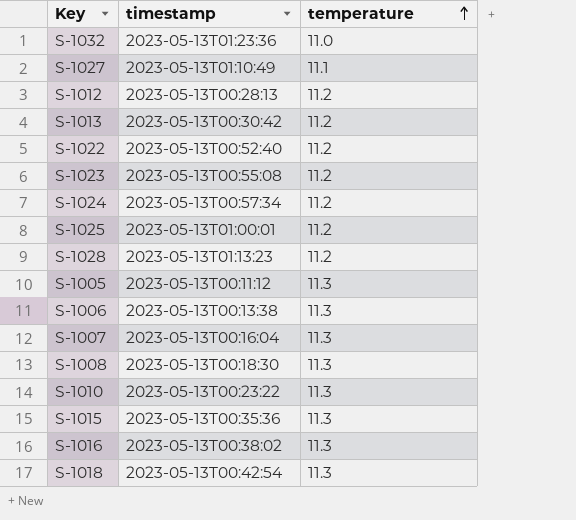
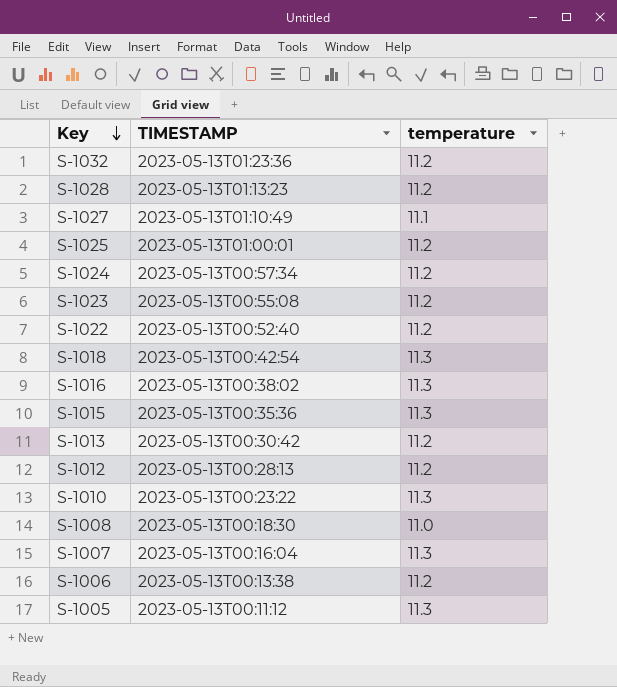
row order: temperature ascending -> Key descending
column name: timestamp -> TIMESTAMP
S-1032 | temperature: 11.0 -> 11.2
S-1008 | temperature: 11.3 -> 11.0
S-1006 | temperature: 11.3 -> 11.2

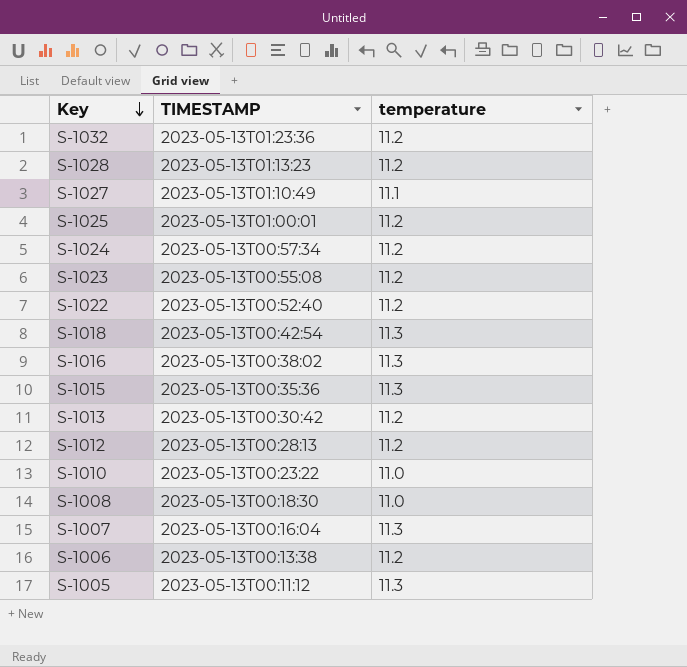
S-1010 | temperature: 11.3 -> 11.0

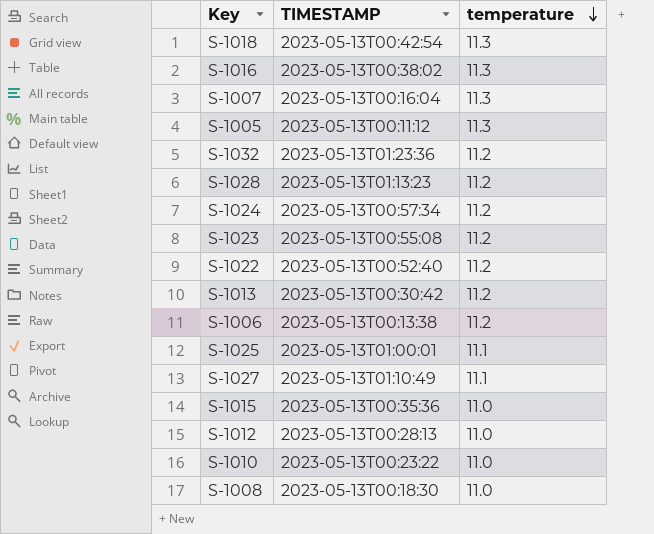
row order: Key descending -> temperature descending
S-1025 | temperature: 11.2 -> 11.1
S-1015 | temperature: 11.3 -> 11.0
S-1012 | temperature: 11.2 -> 11.0

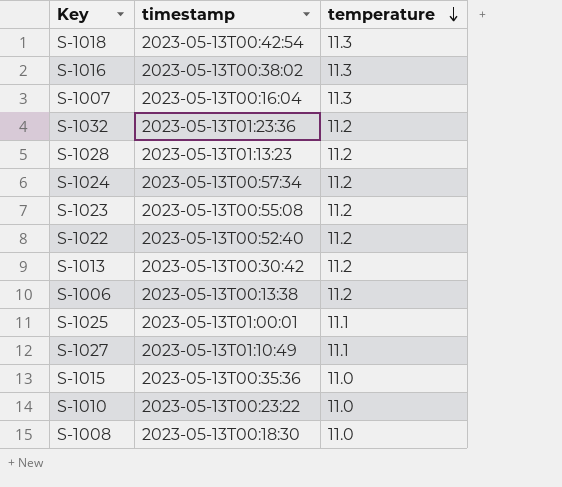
column name: TIMESTAMP -> timestamp
row S-1005: 2023-05-13T00:11:12 | 11.3 -> none
row S-1012: 2023-05-13T00:28:13 | 11.0 -> none

